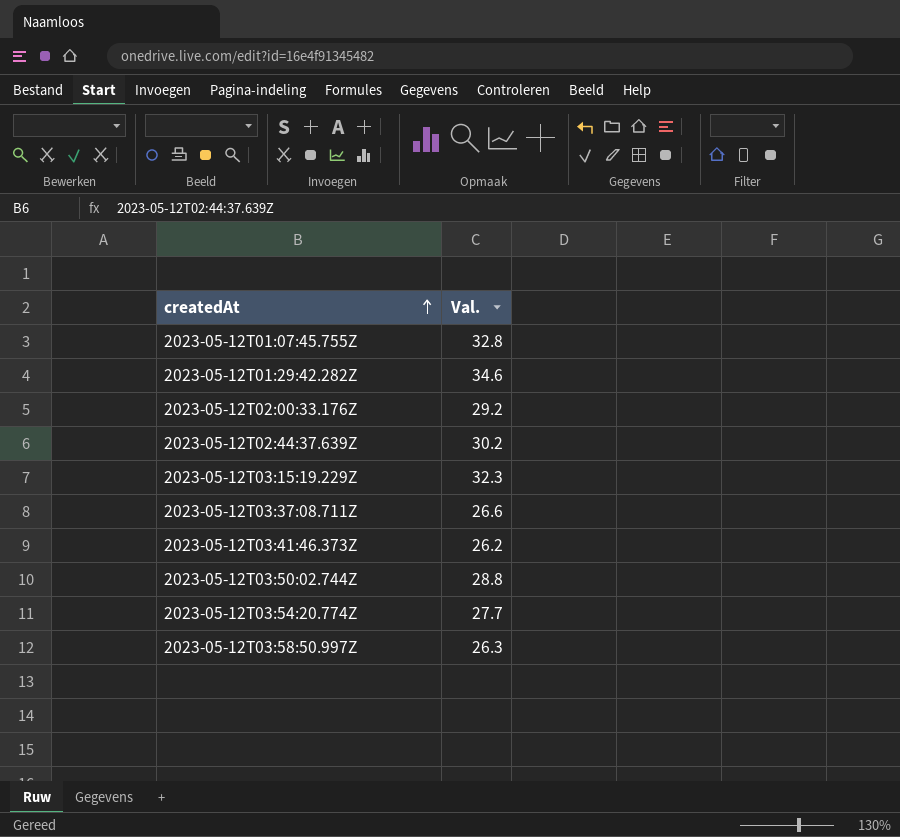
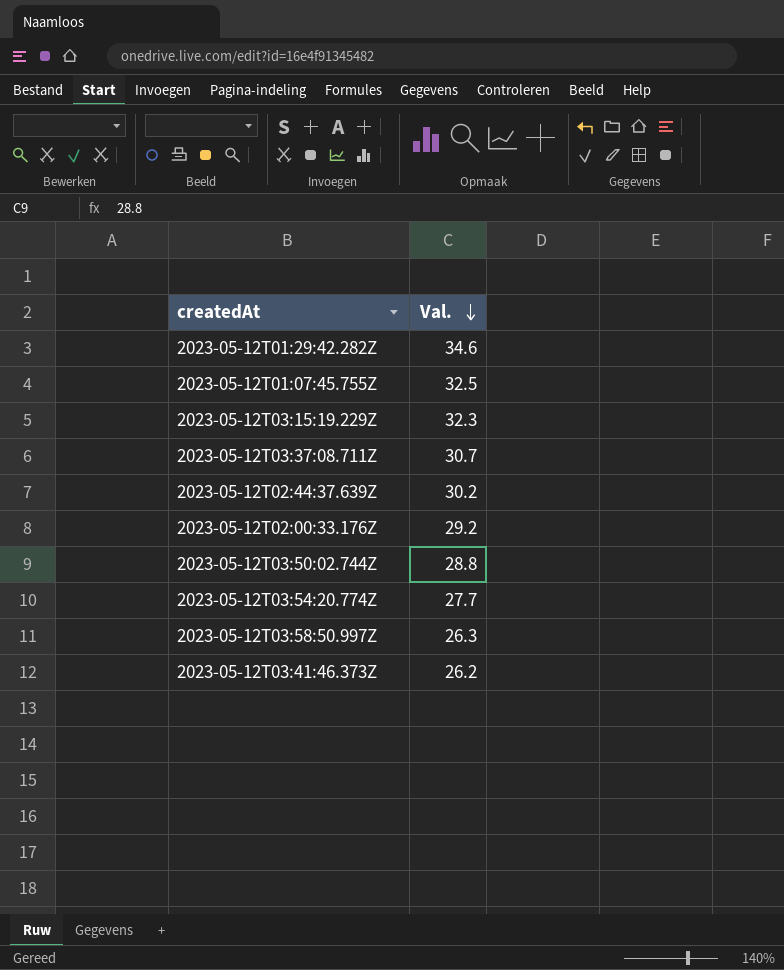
row order: createdAt ascending -> Val. descending
2023-05-12T01:07:45.755Z | Val.: 32.8 -> 32.5
2023-05-12T03:37:08.711Z | Val.: 26.6 -> 30.7

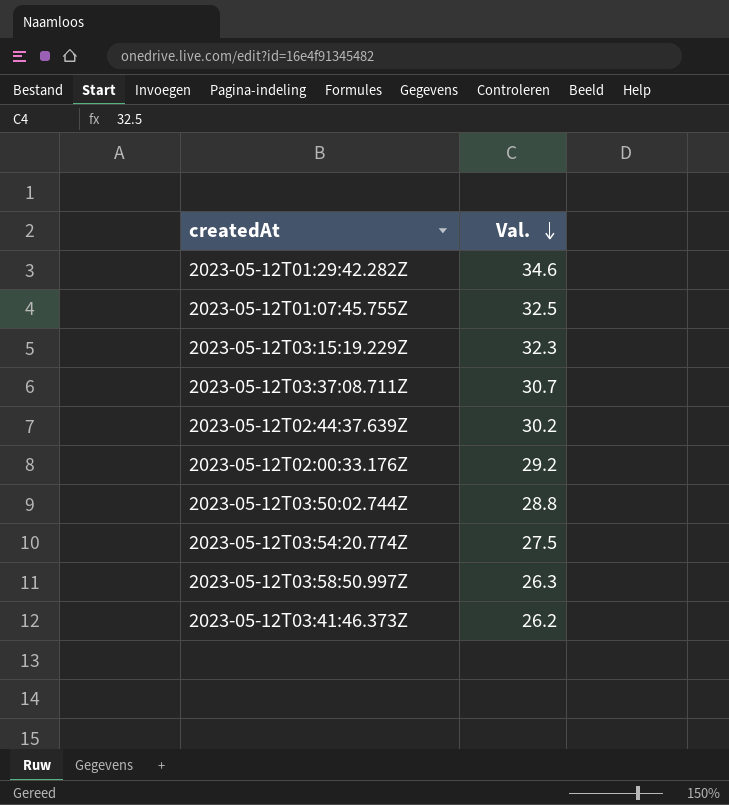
2023-05-12T03:54:20.774Z | Val.: 27.7 -> 27.5

